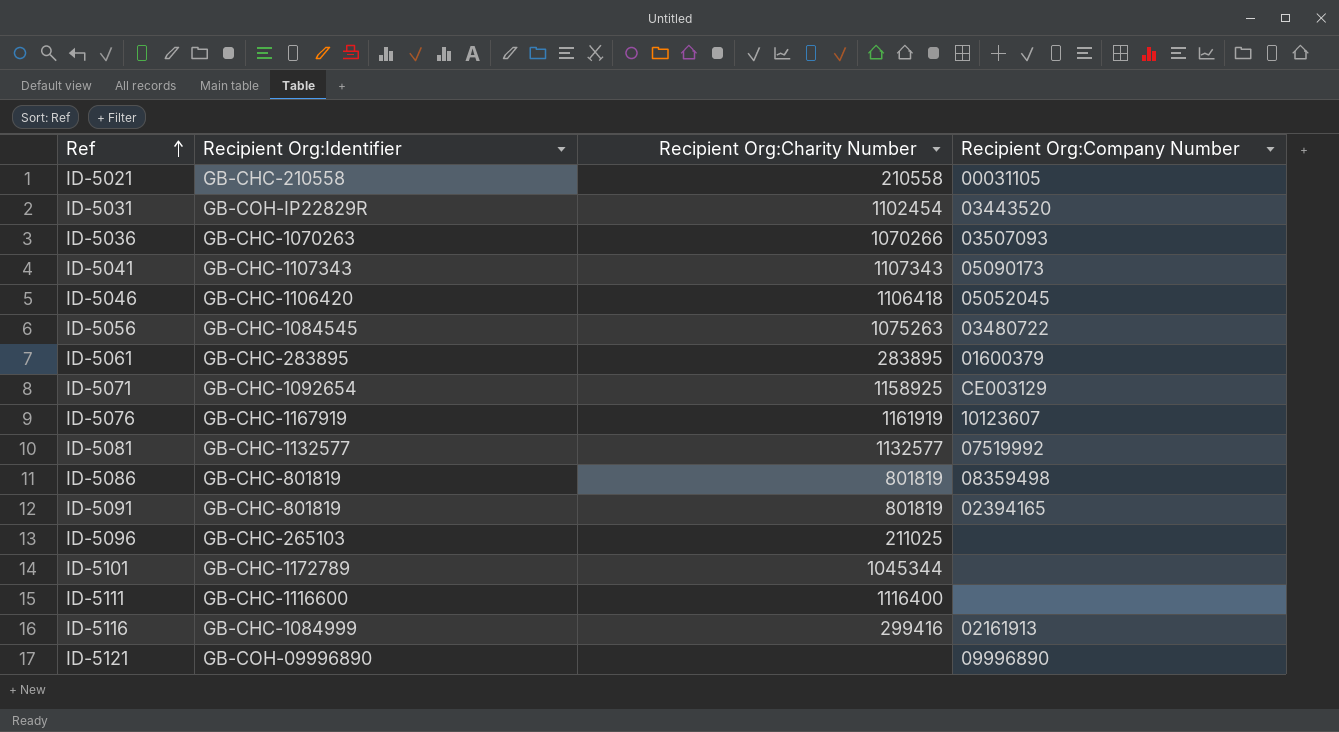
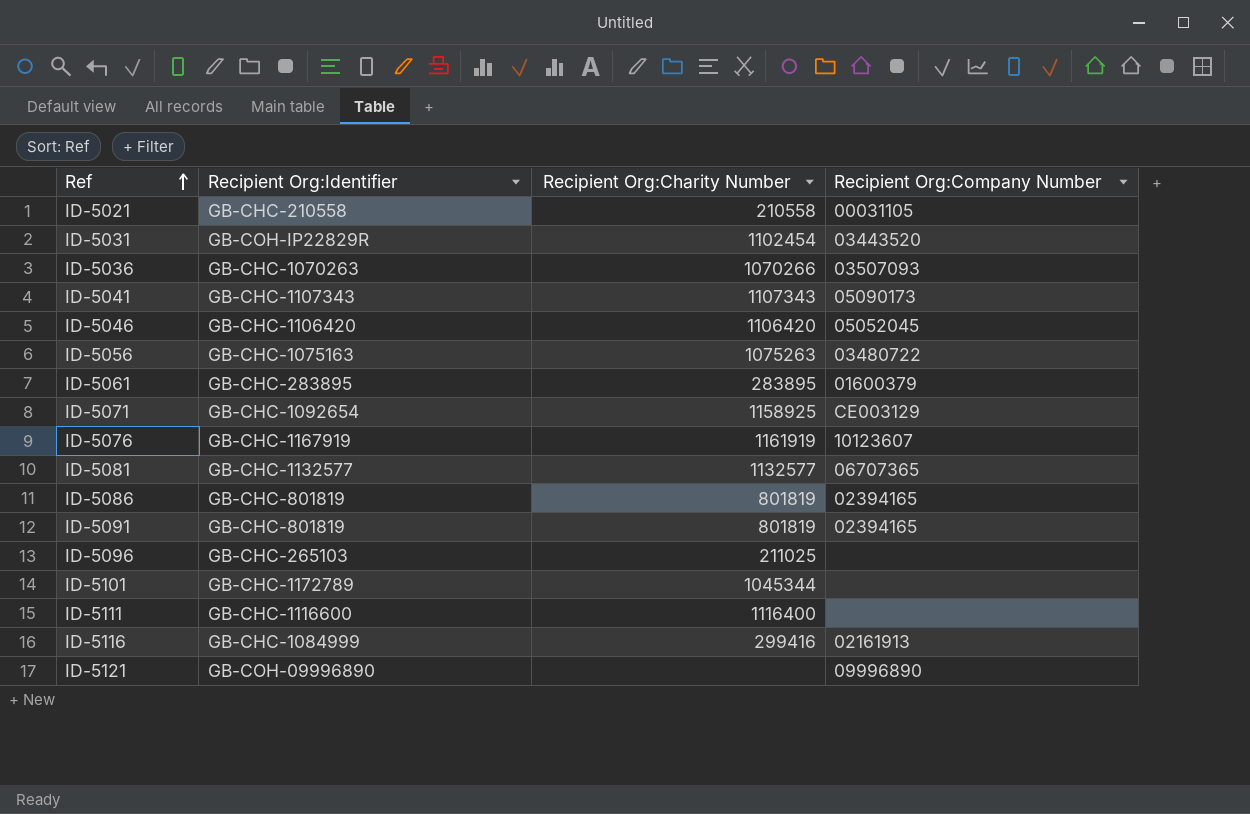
ID-5046 | Recipient Org:Charity Number: 1106418 -> 1106420
ID-5056 | Recipient Org:Identifier: GB-CHC-1084545 -> GB-CHC-1075163
ID-5081 | Recipient Org:Company Number: 07519992 -> 06707365
ID-5086 | Recipient Org:Company Number: 08359498 -> 02394165

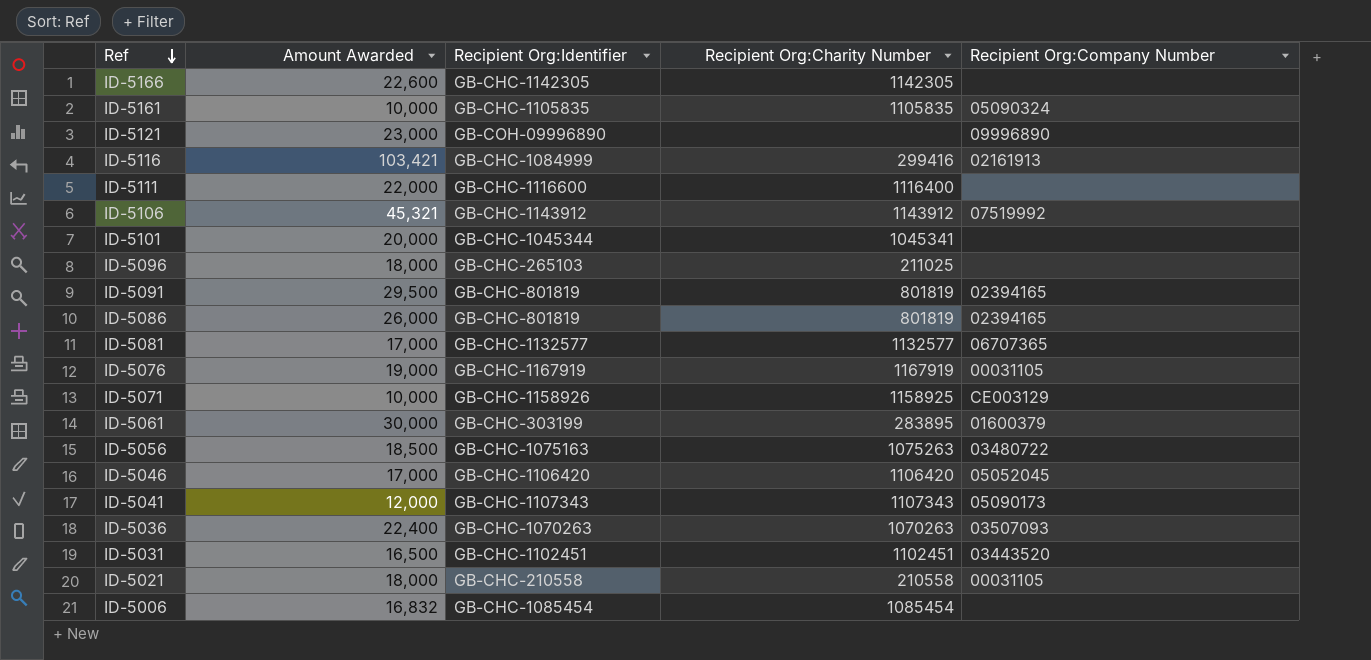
row order: Ref ascending -> Ref descending
column Amount Awarded | position: none -> 2
row ID-5166: none -> 22,600 | GB-CHC-1142305 | 1142305 | none
row ID-5161: none -> 10,000 | GB-CHC-1105835 | 1105835 | 05090324
row ID-5106: none -> 45,321 | GB-CHC-1143912 | 1143912 | 07519992
ID-5101 | Recipient Org:Identifier: GB-CHC-1172789 -> GB-CHC-1045344
ID-5101 | Recipient Org:Charity Number: 1045344 -> 1045341
ID-5076 | Recipient Org:Charity Number: 1161919 -> 1167919
ID-5076 | Recipient Org:Company Number: 10123607 -> 00031105
ID-5071 | Recipient Org:Identifier: GB-CHC-1092654 -> GB-CHC-1158926
ID-5061 | Recipient Org:Identifier: GB-CHC-283895 -> GB-CHC-303199
ID-5036 | Recipient Org:Charity Number: 1070266 -> 1070263
ID-5031 | Recipient Org:Identifier: GB-COH-IP22829R -> GB-CHC-1102451
ID-5031 | Recipient Org:Charity Number: 1102454 -> 1102451
row ID-5006: none -> 16,832 | GB-CHC-1085454 | 1085454 | none

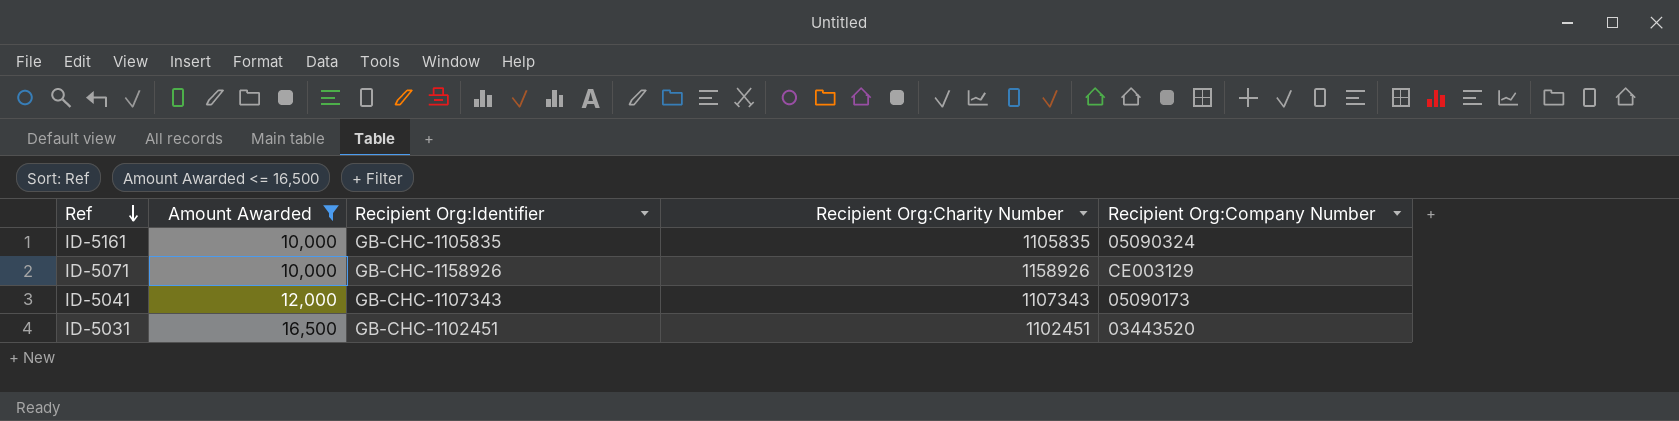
filter: none -> Amount Awarded <= 16,500
ID-5071 | Recipient Org:Charity Number: 1158925 -> 1158926

